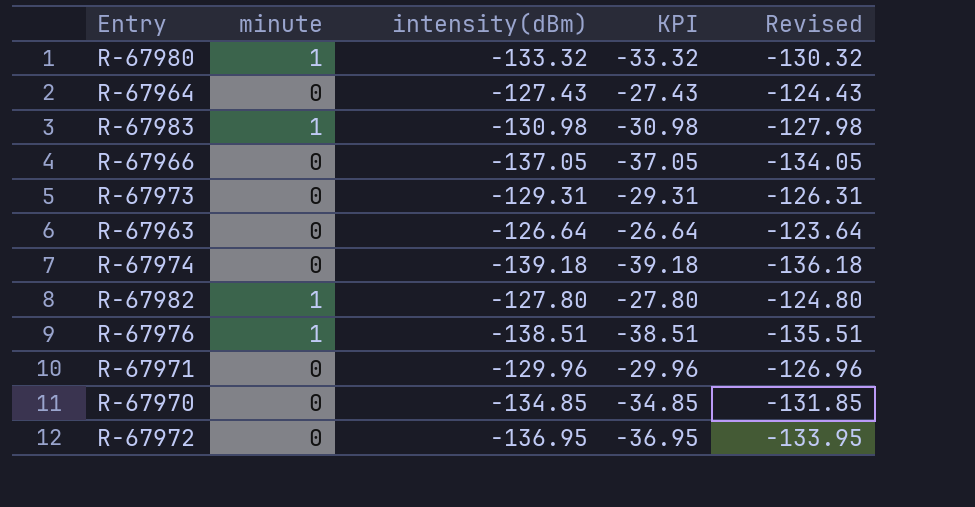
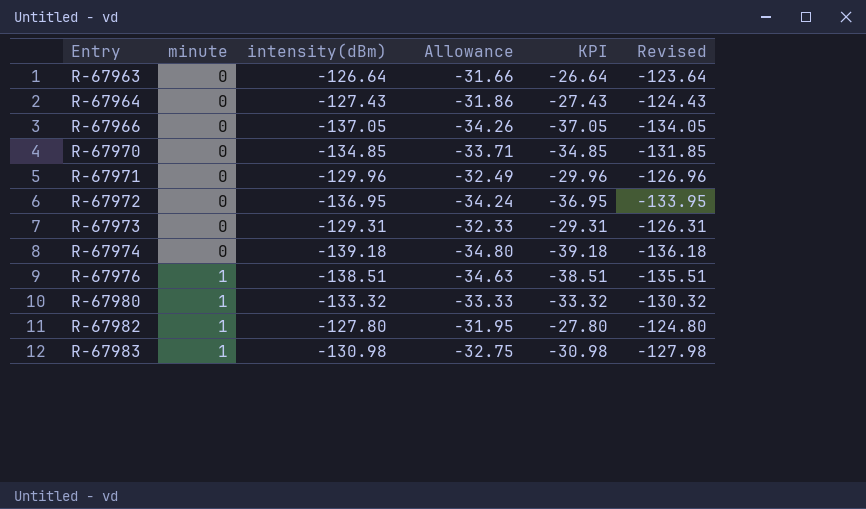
row order: none -> Entry ascending
column Allowance | formula: none -> [intensity(dBm)] * 0.25

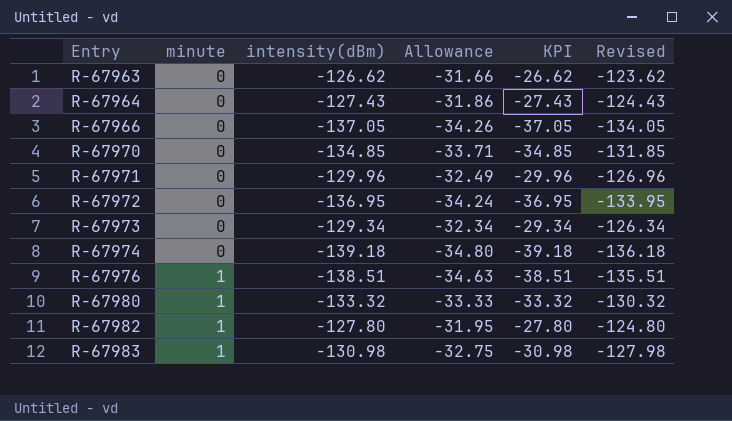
R-67963 | intensity(dBm): -126.64 -> -126.62
R-67963 | KPI: -26.64 -> -26.62
R-67963 | Revised: -123.64 -> -123.62
R-67973 | intensity(dBm): -129.31 -> -129.34
R-67973 | Allowance: -32.33 -> -32.34
R-67973 | KPI: -29.31 -> -29.34
R-67973 | Revised: -126.31 -> -126.34

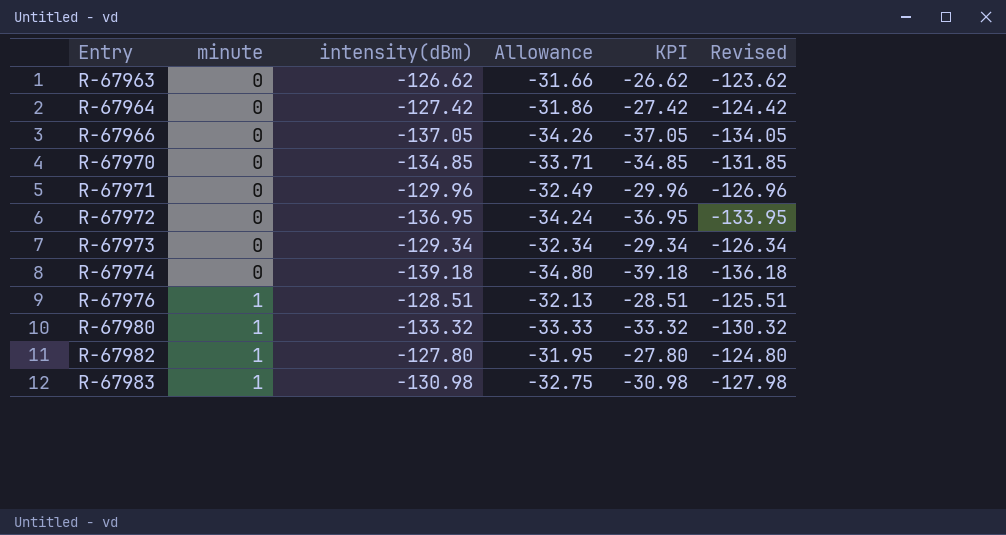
R-67964 | intensity(dBm): -127.43 -> -127.42
R-67964 | KPI: -27.43 -> -27.42
R-67964 | Revised: -124.43 -> -124.42
R-67976 | intensity(dBm): -138.51 -> -128.51
R-67976 | Allowance: -34.63 -> -32.13
R-67976 | KPI: -38.51 -> -28.51
R-67976 | Revised: -135.51 -> -125.51

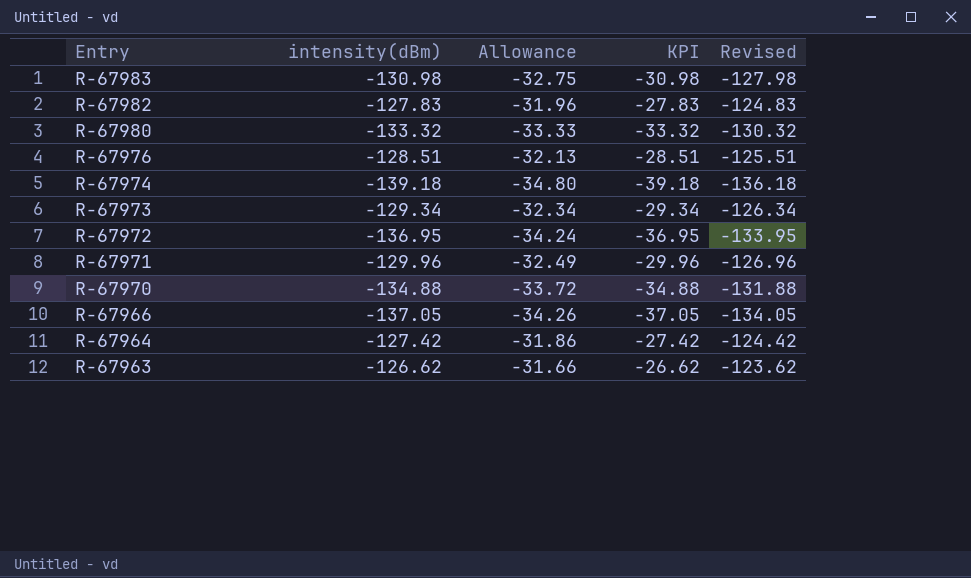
row order: Entry ascending -> Entry descending
column minute | position: 2 -> none
R-67982 | intensity(dBm): -127.80 -> -127.83
R-67982 | Allowance: -31.95 -> -31.96
R-67982 | KPI: -27.80 -> -27.83
R-67982 | Revised: -124.80 -> -124.83
R-67970 | intensity(dBm): -134.85 -> -134.88
R-67970 | Allowance: -33.71 -> -33.72
R-67970 | KPI: -34.85 -> -34.88
R-67970 | Revised: -131.85 -> -131.88

